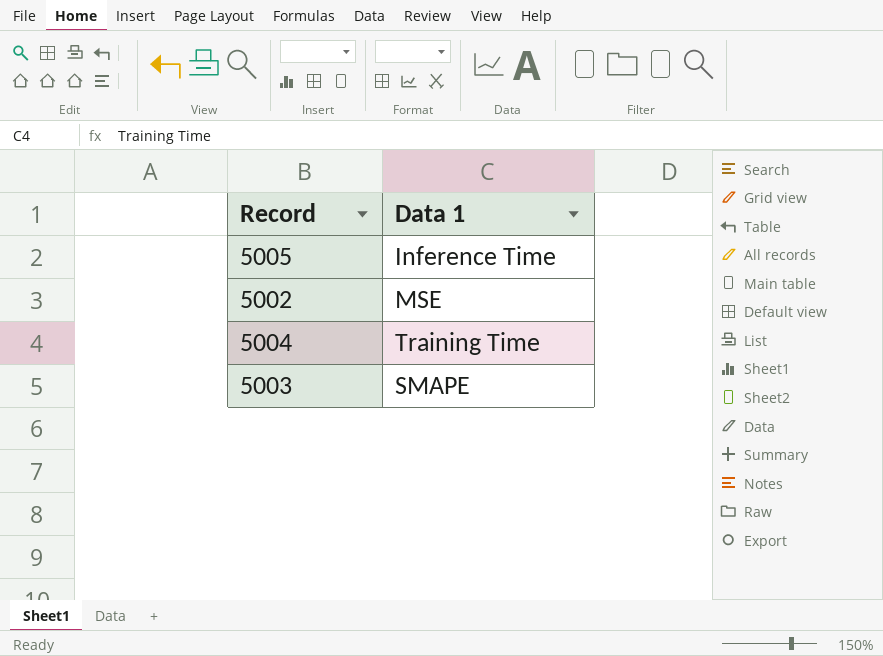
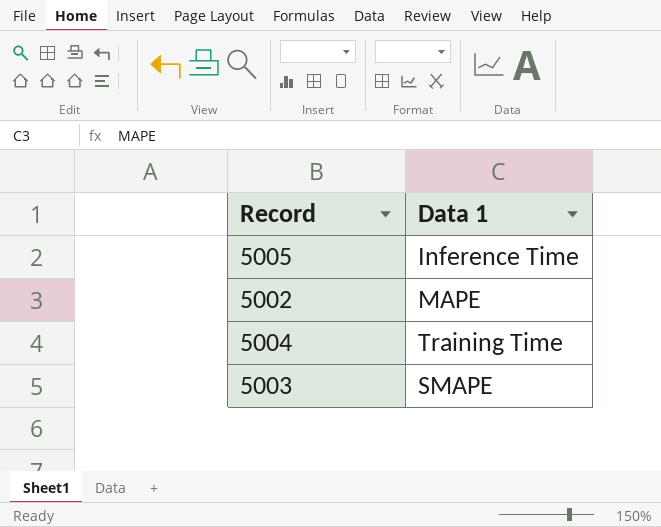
5002 | Data 1: MSE -> MAPE

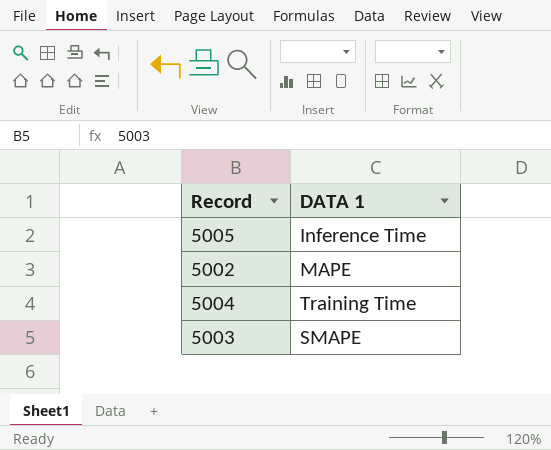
column name: Data 1 -> DATA 1

